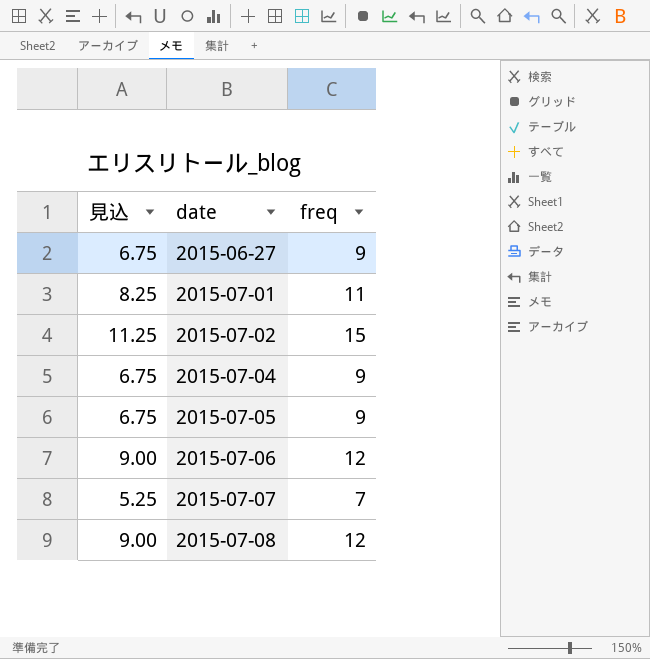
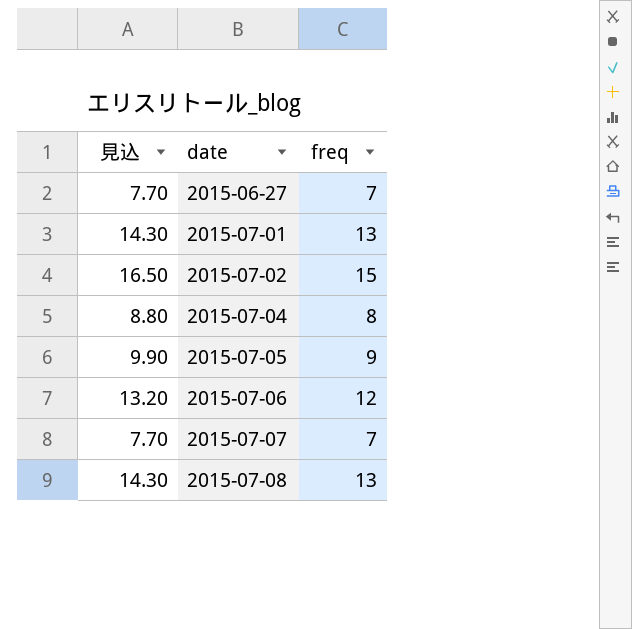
column 見込 | formula: [freq] * 0.75 -> [freq] * 1.1
2015-06-27 | freq: 9 -> 7
2015-07-01 | freq: 11 -> 13
2015-07-04 | freq: 9 -> 8
2015-07-08 | freq: 12 -> 13

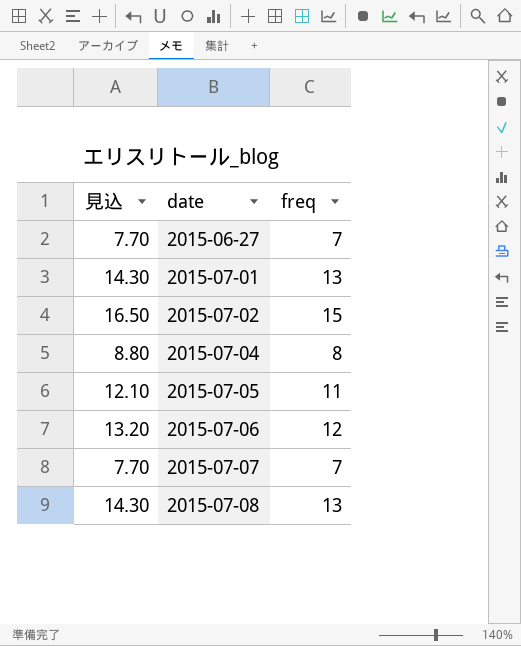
2015-07-05 | 見込: 9.90 -> 12.10
2015-07-05 | freq: 9 -> 11

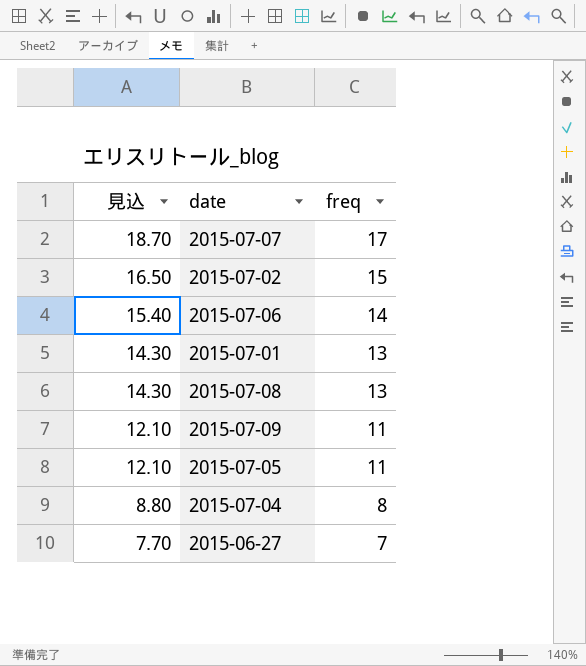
row order: date ascending -> 見込 descending
2015-07-07 | 見込: 7.70 -> 18.70
2015-07-07 | freq: 7 -> 17
2015-07-06 | 見込: 13.20 -> 15.40
2015-07-06 | freq: 12 -> 14
row 2015-07-09: none -> 12.10 | 11

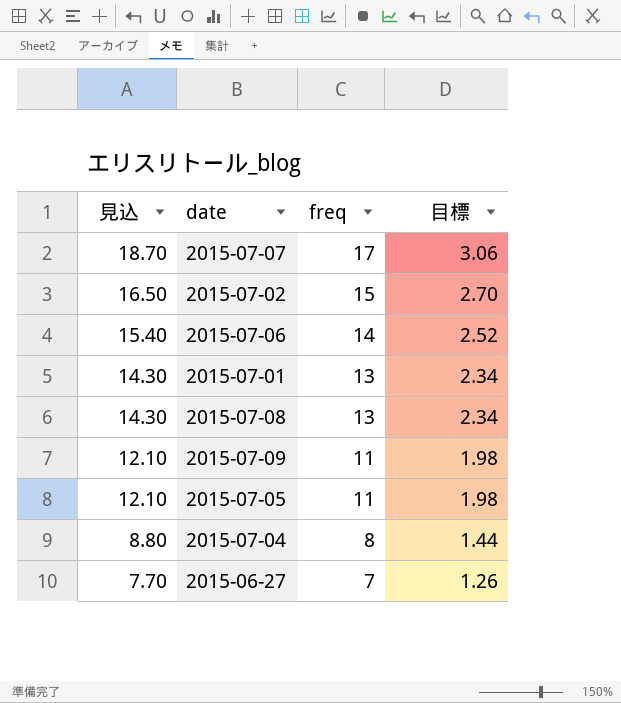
column 目標 | formula: none -> [freq] * 0.18

